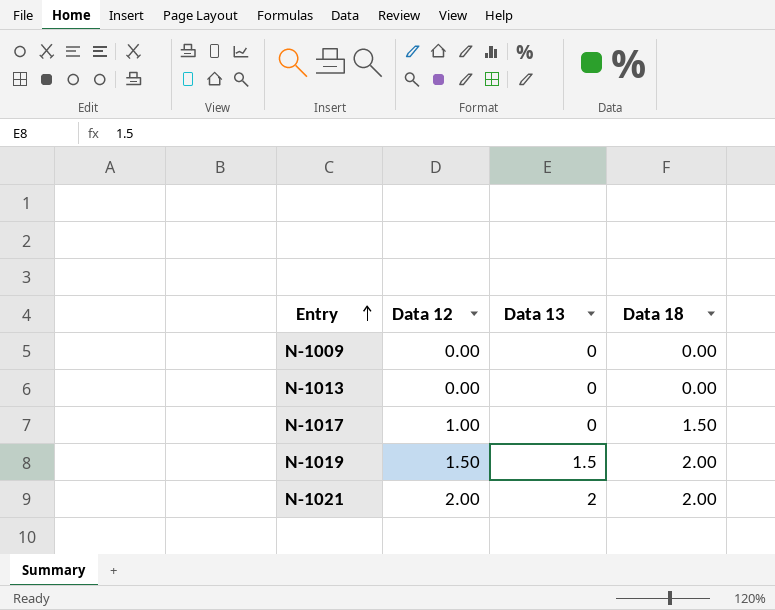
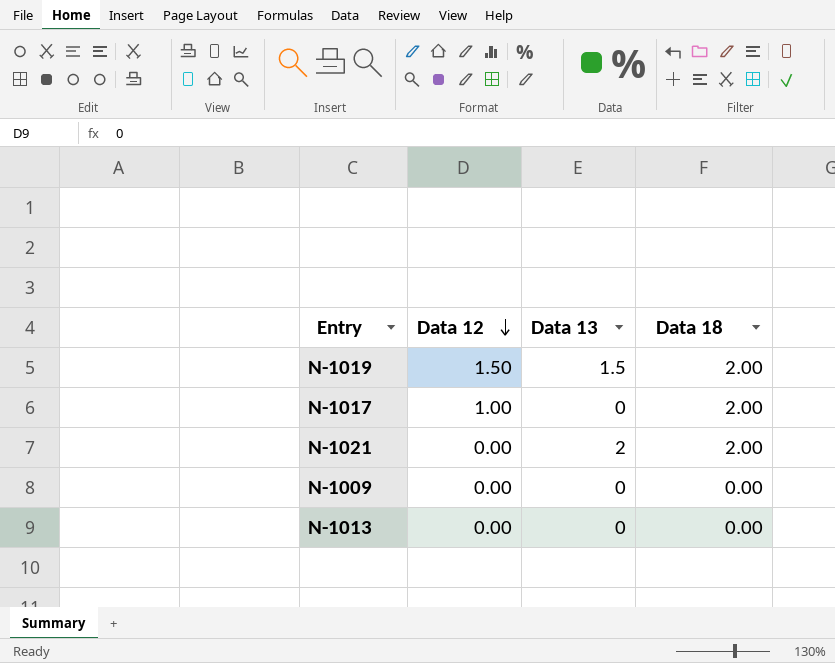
row order: Entry ascending -> Data 12 descending
N-1017 | Data 18: 1.50 -> 2.00
N-1021 | Data 12: 2.00 -> 0.00

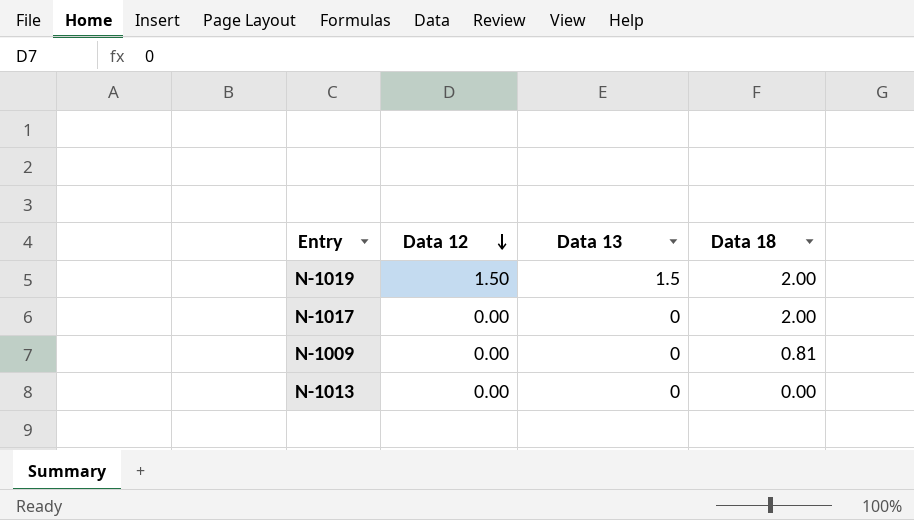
row N-1021: 0.00 | 2 | 2.00 -> none
N-1017 | Data 12: 1.00 -> 0.00
N-1009 | Data 18: 0.00 -> 0.81

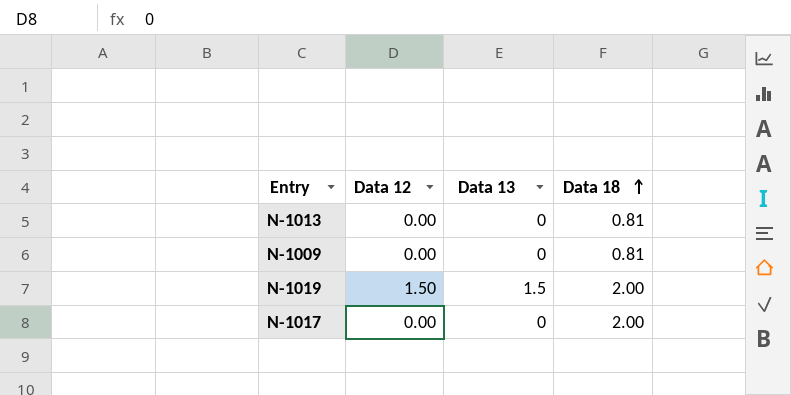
row order: Data 12 descending -> Data 18 ascending
N-1013 | Data 18: 0.00 -> 0.81

